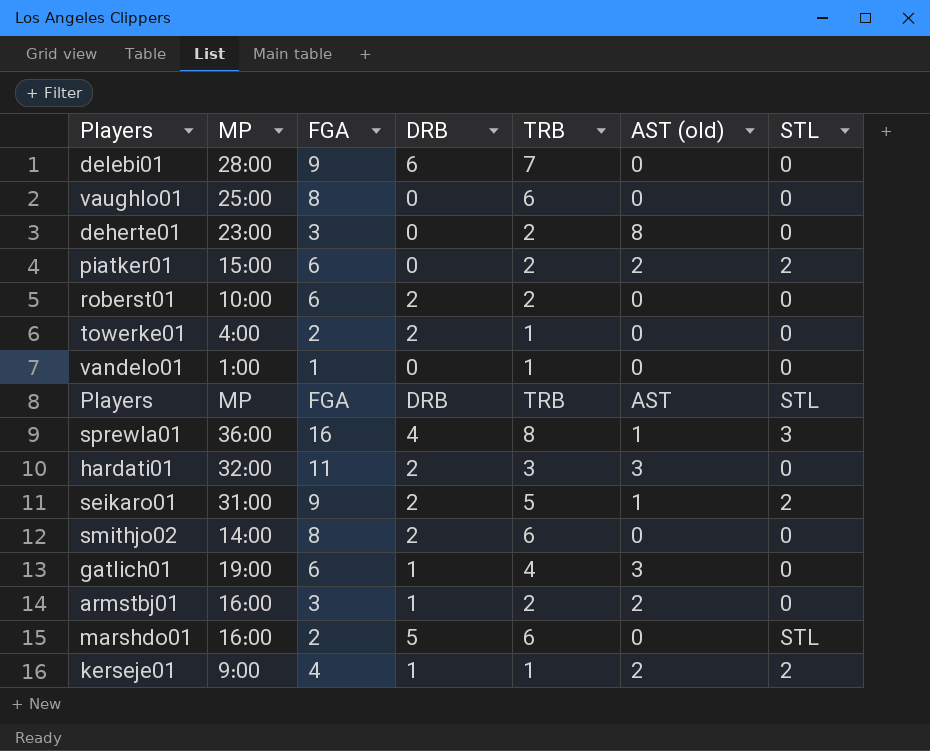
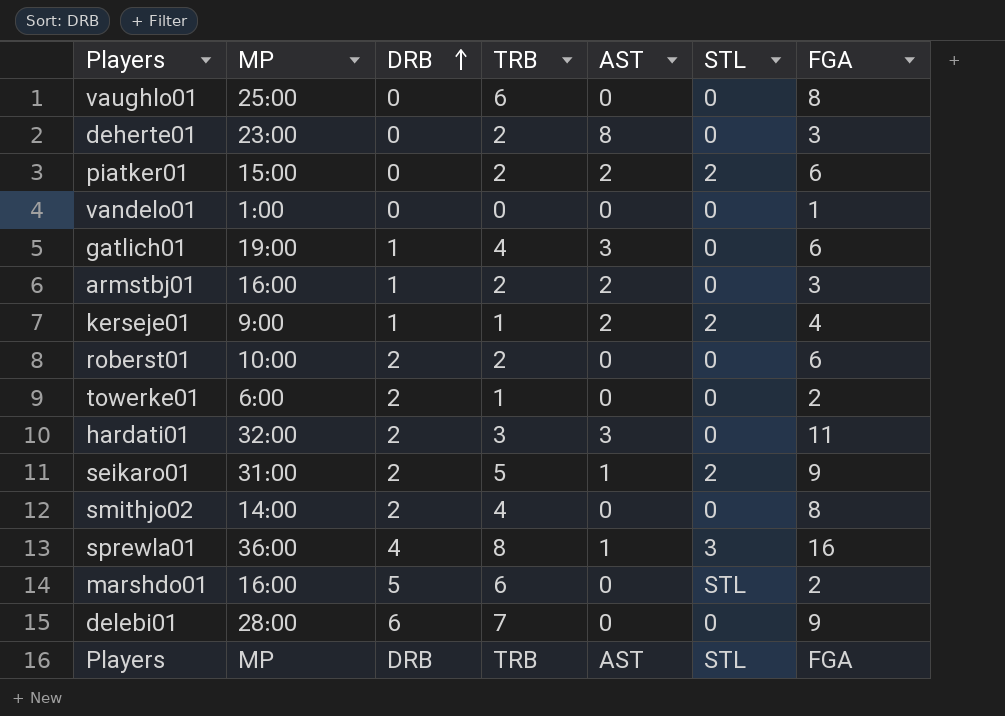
row order: none -> DRB ascending
column name: AST (old) -> AST
column FGA | position: 3 -> 7
vandelo01 | TRB: 1 -> 0
towerke01 | MP: 4:00 -> 6:00
smithjo02 | TRB: 6 -> 4

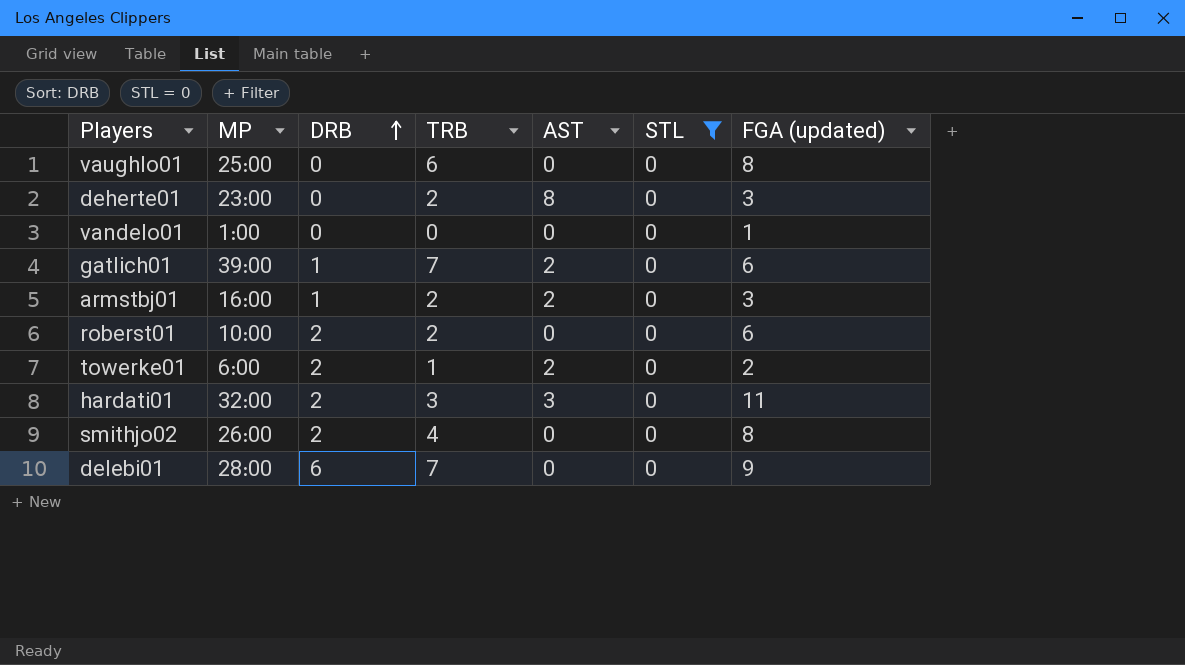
filter: none -> STL = 0
column name: FGA -> FGA (updated)
gatlich01 | MP: 19:00 -> 39:00
gatlich01 | TRB: 4 -> 7
gatlich01 | AST: 3 -> 2
towerke01 | AST: 0 -> 2
smithjo02 | MP: 14:00 -> 26:00

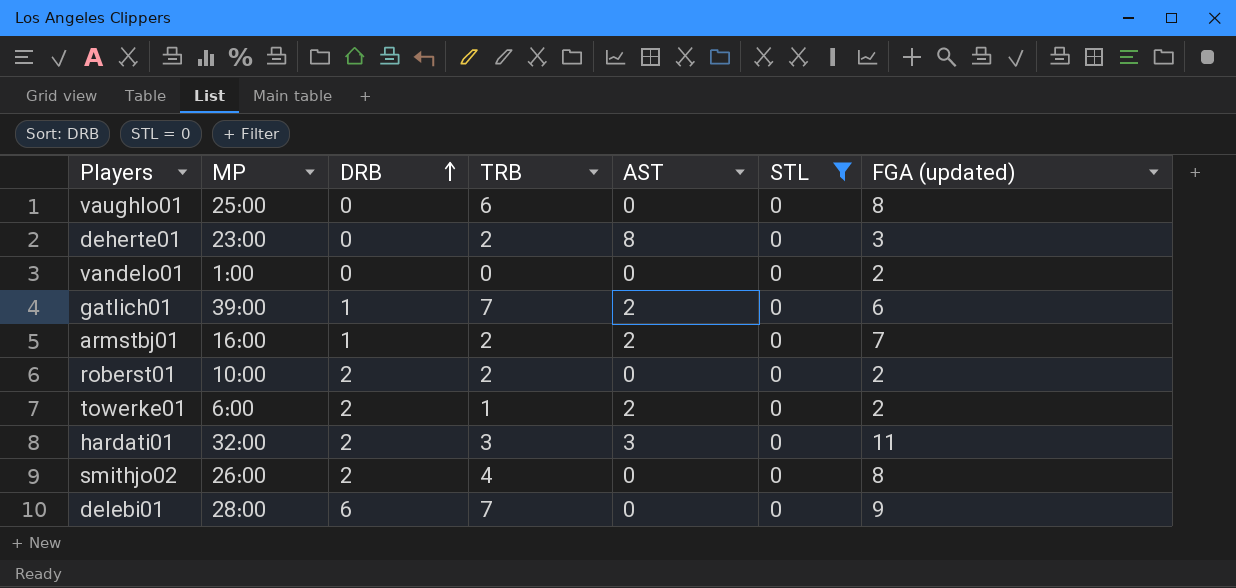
vandelo01 | FGA (updated): 1 -> 2
armstbj01 | FGA (updated): 3 -> 7
roberst01 | FGA (updated): 6 -> 2

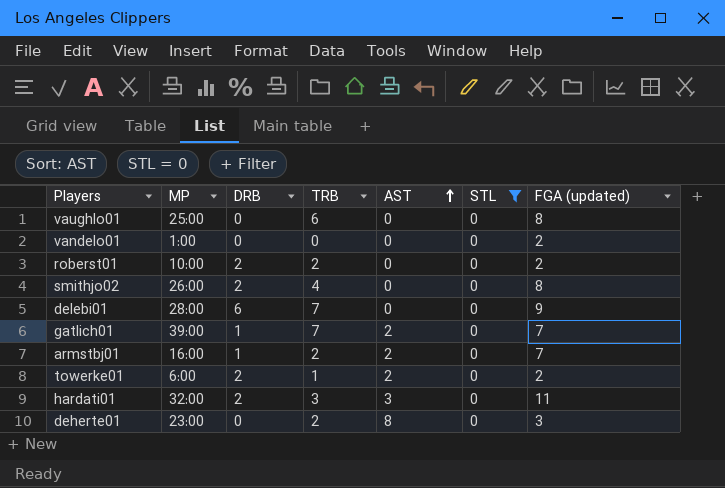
row order: DRB ascending -> AST ascending
gatlich01 | FGA (updated): 6 -> 7

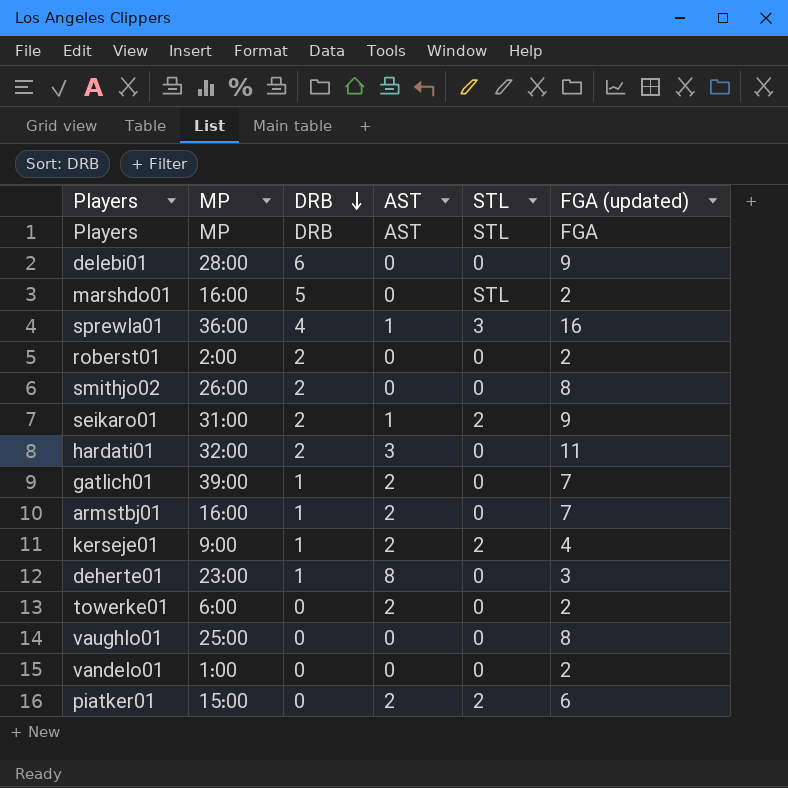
filter: STL = 0 -> none
row order: AST ascending -> DRB descending
column TRB | position: 4 -> none
roberst01 | MP: 10:00 -> 2:00
deherte01 | DRB: 0 -> 1
towerke01 | DRB: 2 -> 0

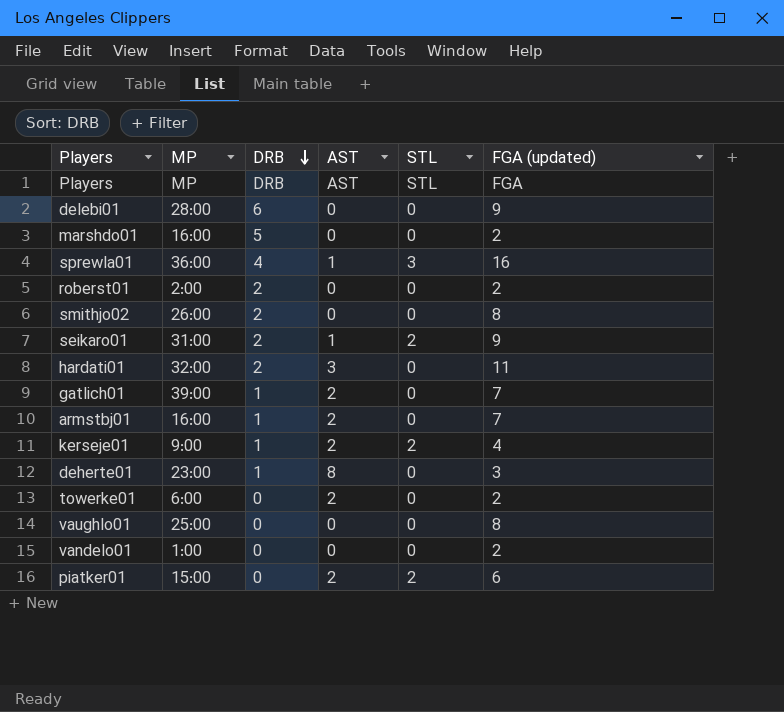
marshdo01 | STL: STL -> 0

